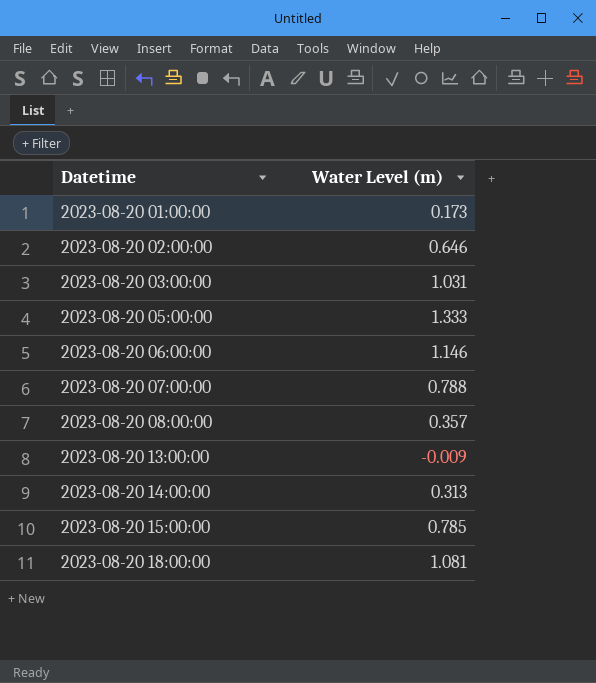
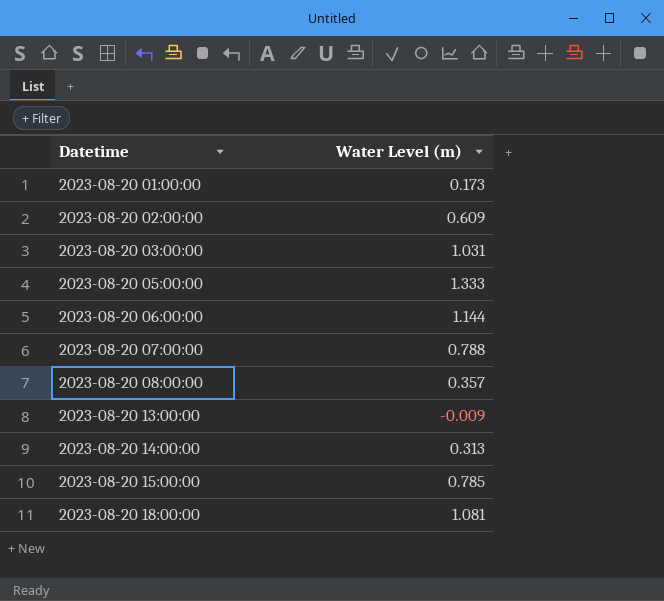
2023-08-20 02:00:00 | Water Level (m): 0.646 -> 0.609
2023-08-20 06:00:00 | Water Level (m): 1.146 -> 1.144

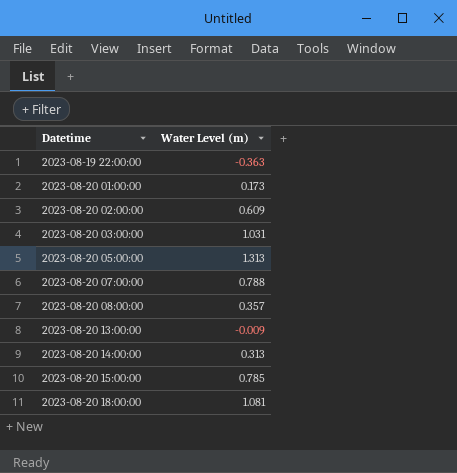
row 2023-08-20 06:00:00: 1.144 -> none
row 2023-08-19 22:00:00: none -> -0.363
2023-08-20 05:00:00 | Water Level (m): 1.333 -> 1.313

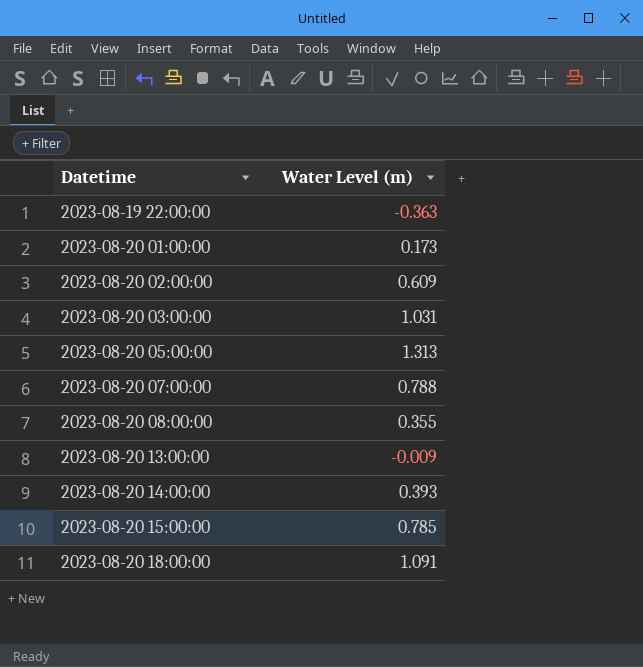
2023-08-20 08:00:00 | Water Level (m): 0.357 -> 0.355
2023-08-20 14:00:00 | Water Level (m): 0.313 -> 0.393
2023-08-20 18:00:00 | Water Level (m): 1.081 -> 1.091

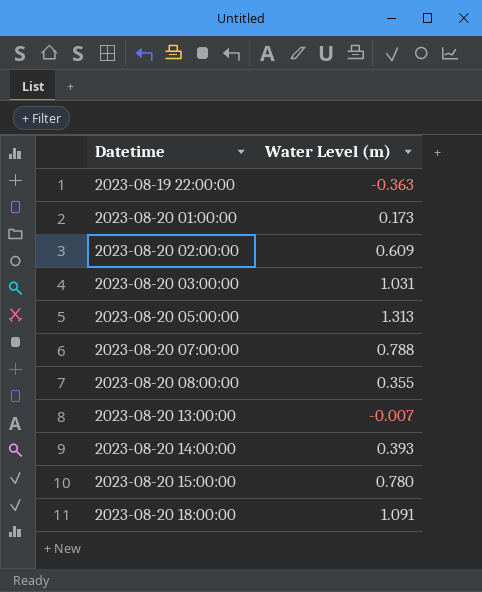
2023-08-20 13:00:00 | Water Level (m): -0.009 -> -0.007
2023-08-20 15:00:00 | Water Level (m): 0.785 -> 0.780

